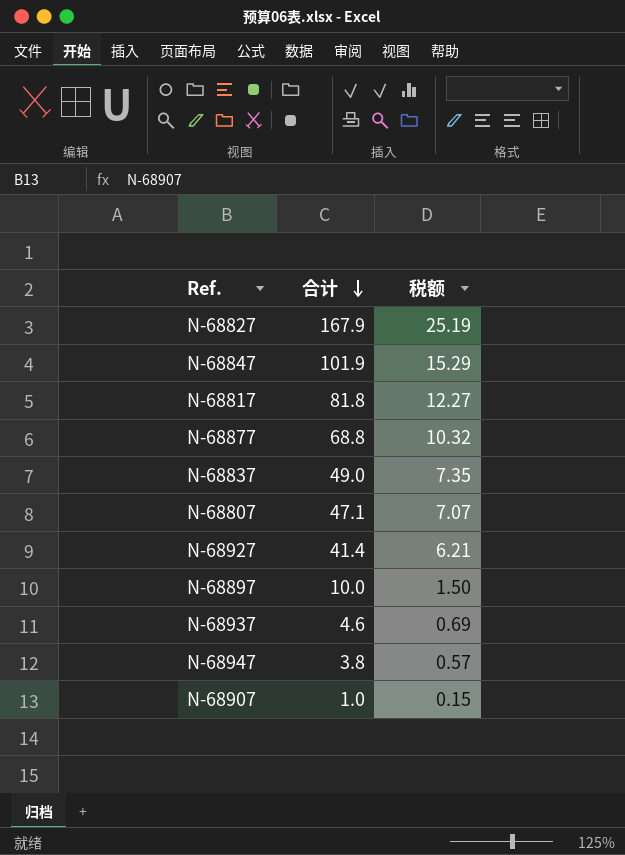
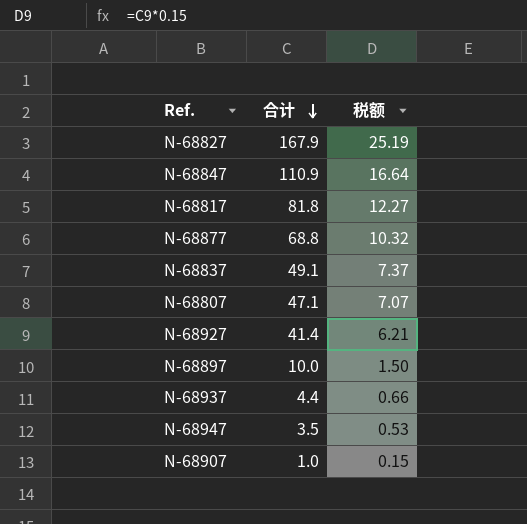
N-68847 | 合计: 101.9 -> 110.9
N-68847 | 税额: 15.29 -> 16.64
N-68837 | 合计: 49.0 -> 49.1
N-68837 | 税额: 7.35 -> 7.37
N-68937 | 合计: 4.6 -> 4.4
N-68937 | 税额: 0.69 -> 0.66
N-68947 | 合计: 3.8 -> 3.5
N-68947 | 税额: 0.57 -> 0.53

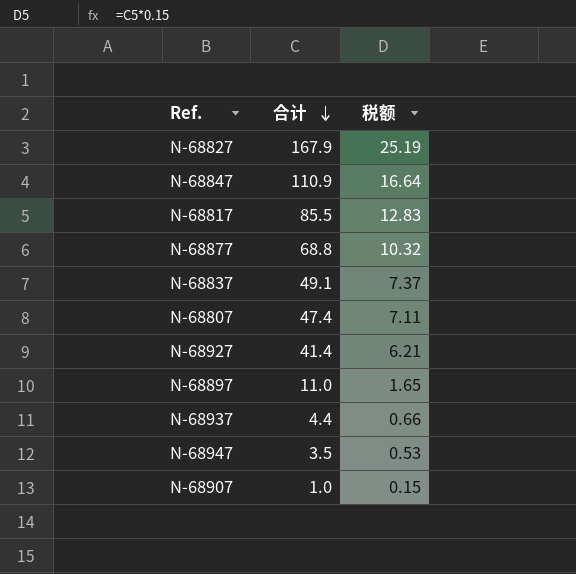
N-68817 | 合计: 81.8 -> 85.5
N-68817 | 税额: 12.27 -> 12.83
N-68807 | 合计: 47.1 -> 47.4
N-68807 | 税额: 7.07 -> 7.11
N-68897 | 合计: 10.0 -> 11.0
N-68897 | 税额: 1.50 -> 1.65

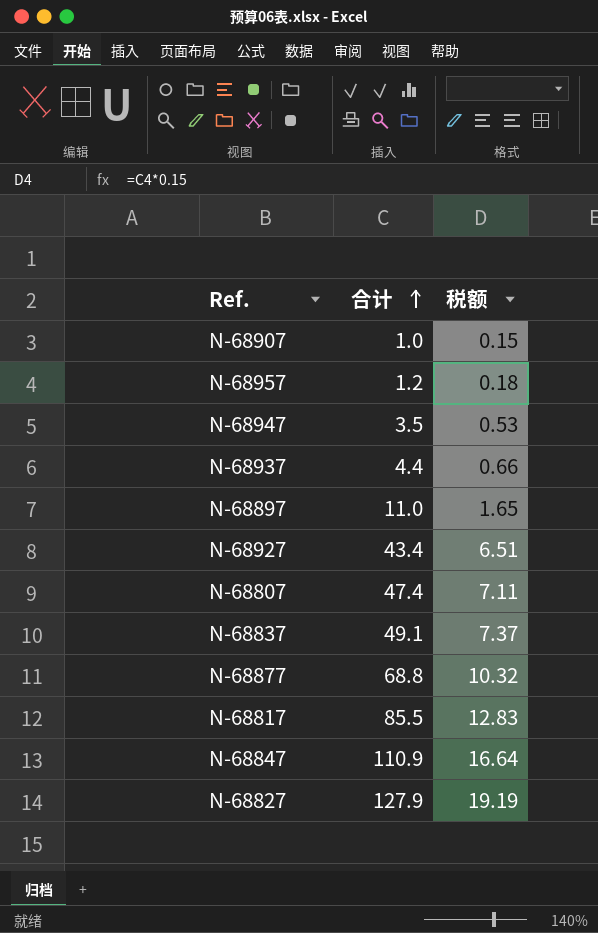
row order: 合计 descending -> 合计 ascending
row N-68957: none -> 1.2 | 0.18
N-68927 | 合计: 41.4 -> 43.4
N-68927 | 税额: 6.21 -> 6.51
N-68827 | 合计: 167.9 -> 127.9
N-68827 | 税额: 25.19 -> 19.19

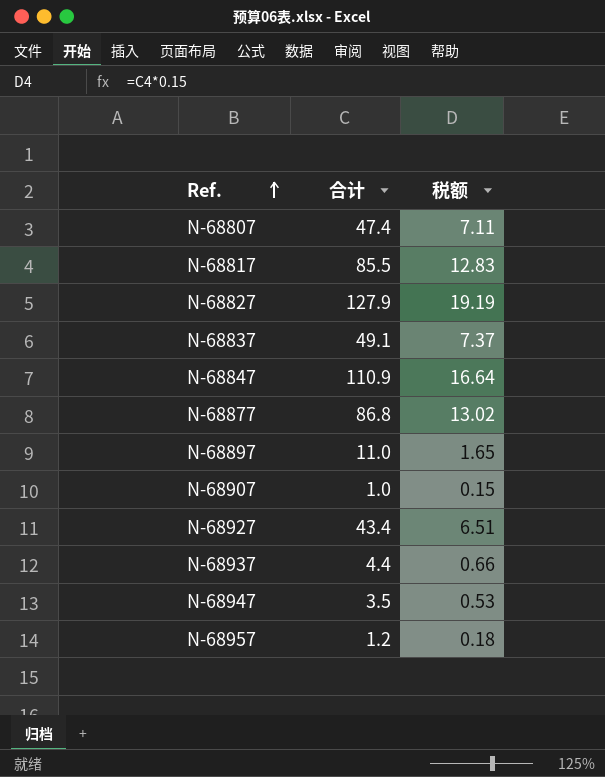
row order: 合计 ascending -> Ref. ascending
N-68877 | 合计: 68.8 -> 86.8
N-68877 | 税额: 10.32 -> 13.02

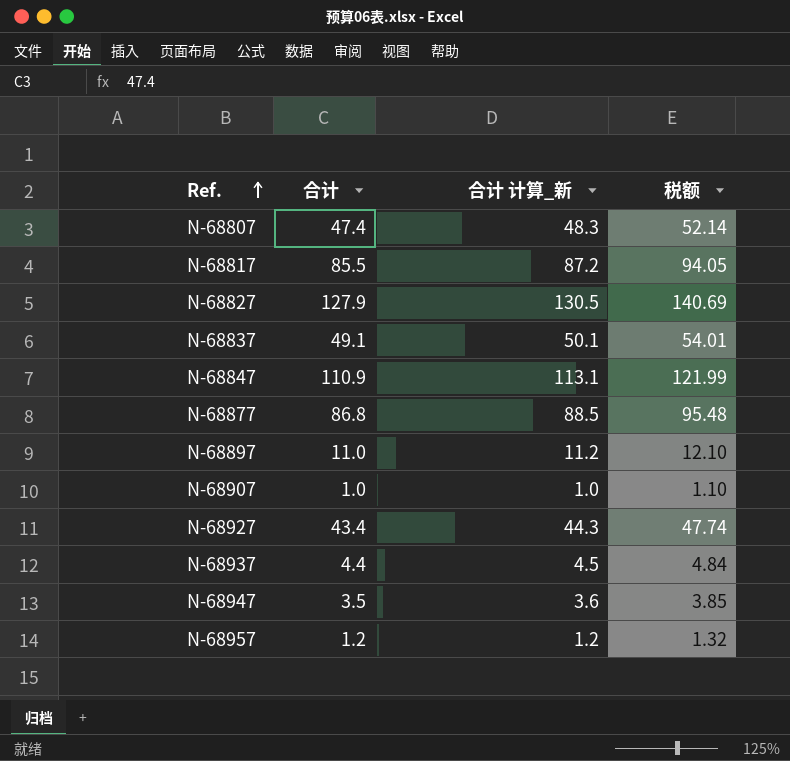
column 合计 计算_新 | formula: none -> [合计] * 1.02
column 税额 | formula: [合计] * 0.15 -> [合计] * 1.1

